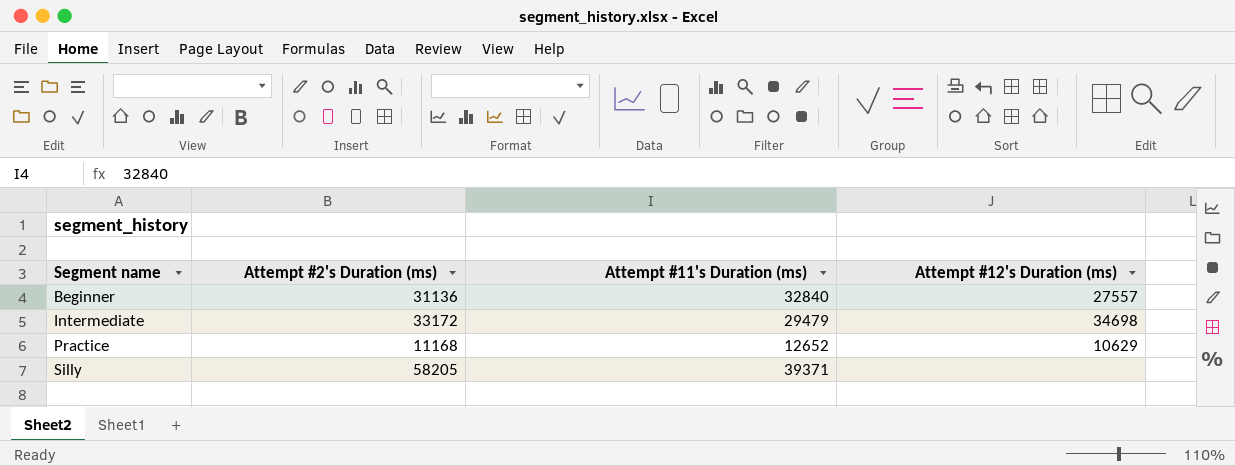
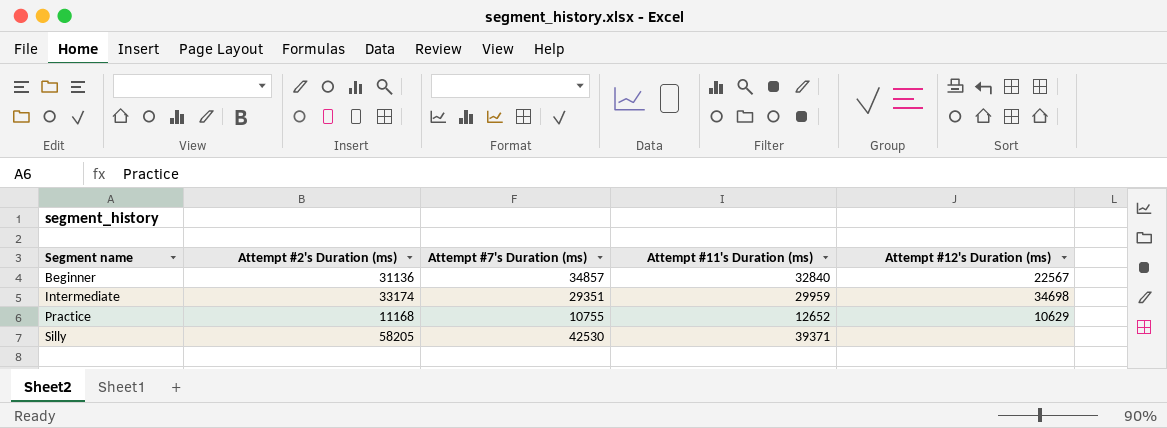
column Attempt #7's Duration (ms) | position: none -> 3
Beginner | Attempt #12's Duration (ms): 27557 -> 22567
Intermediate | Attempt #2's Duration (ms): 33172 -> 33174
Intermediate | Attempt #11's Duration (ms): 29479 -> 29959

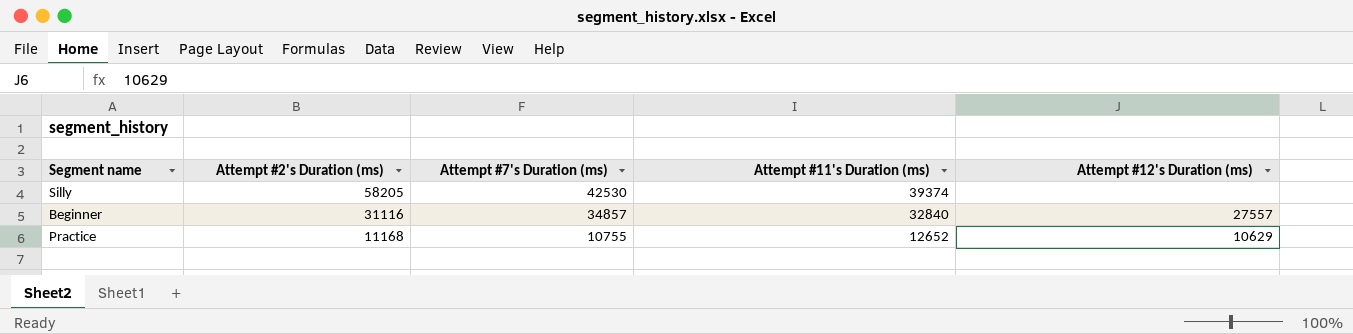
row order: Segment name ascending -> Attempt #2's Duration (ms) descending
row Intermediate: 33174 | 29351 | 29959 | 34698 -> none
Silly | Attempt #11's Duration (ms): 39371 -> 39374
Beginner | Attempt #2's Duration (ms): 31136 -> 31116
Beginner | Attempt #12's Duration (ms): 22567 -> 27557

